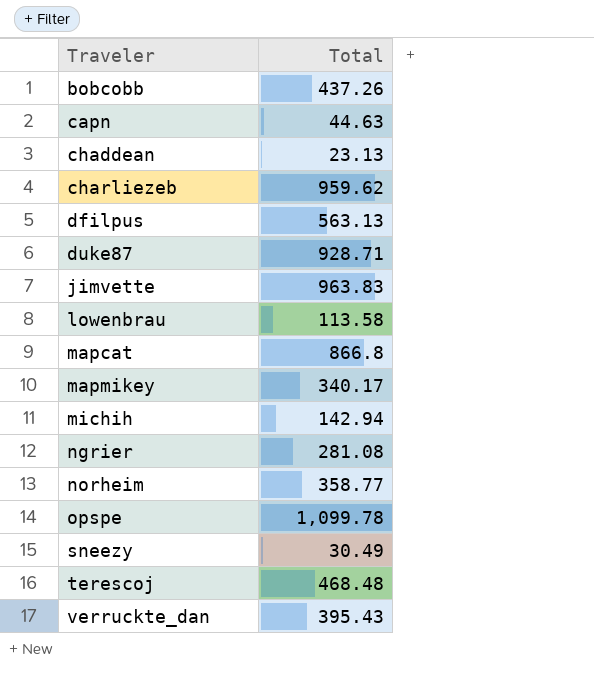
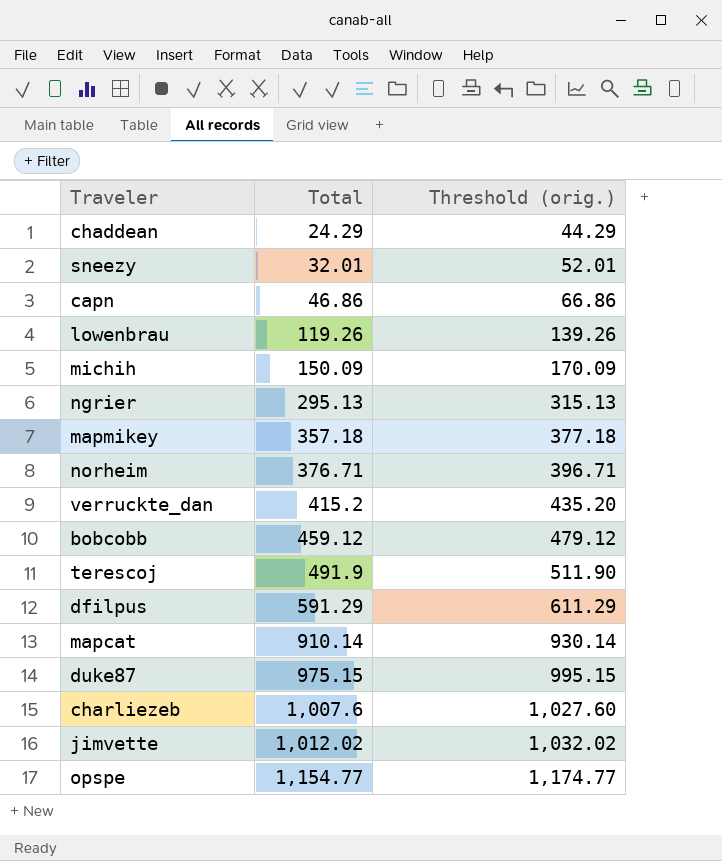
row order: Traveler ascending -> Total ascending
column Threshold (orig.) | formula: none -> [Total] + 20
chaddean | Total: 23.13 -> 24.29
sneezy | Total: 30.49 -> 32.01
capn | Total: 44.63 -> 46.86
lowenbrau | Total: 113.58 -> 119.26
michih | Total: 142.94 -> 150.09
ngrier | Total: 281.08 -> 295.13
mapmikey | Total: 340.17 -> 357.18
norheim | Total: 358.77 -> 376.71
verruckte_dan | Total: 395.43 -> 415.2
bobcobb | Total: 437.26 -> 459.12
terescoj | Total: 468.48 -> 491.9
dfilpus | Total: 563.13 -> 591.29
mapcat | Total: 866.8 -> 910.14
duke87 | Total: 928.71 -> 975.15
charliezeb | Total: 959.62 -> 1,007.6
jimvette | Total: 963.83 -> 1,012.02
opspe | Total: 1,099.78 -> 1,154.77

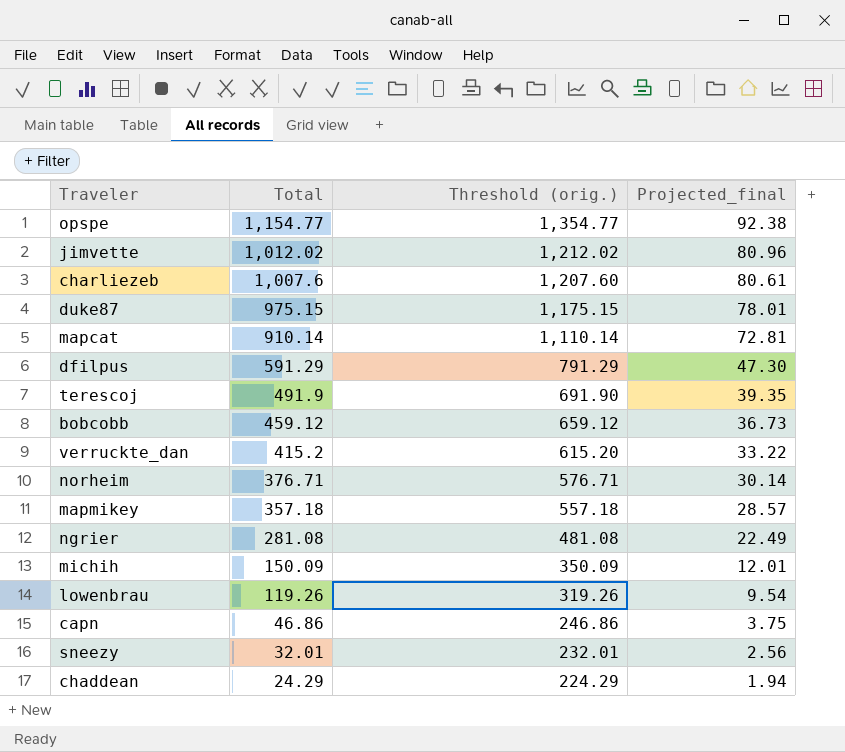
row order: Total ascending -> Total descending
column Threshold (orig.) | formula: [Total] + 20 -> [Total] + 200
column Projected_final | formula: none -> [Total] * 0.08
ngrier | Total: 295.13 -> 281.08

